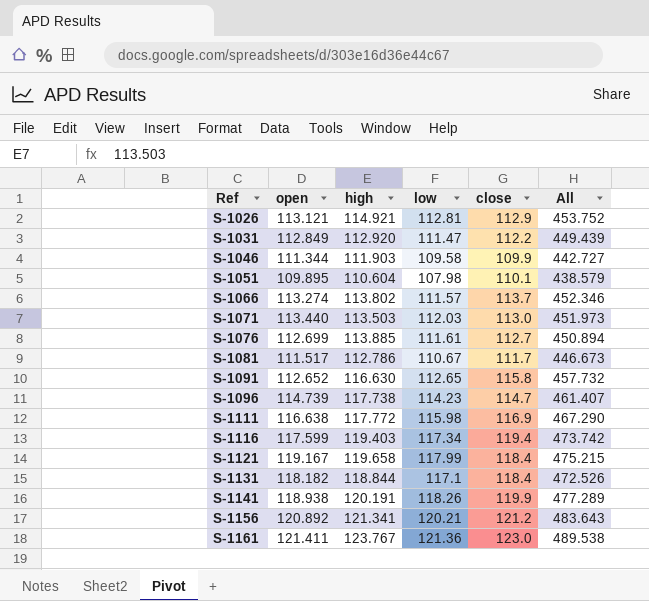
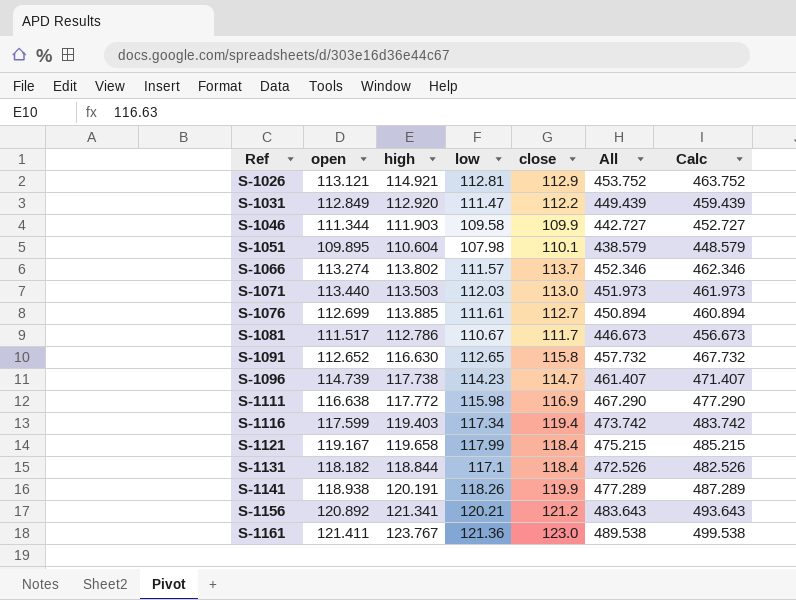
column Calc | formula: none -> [All] + 10

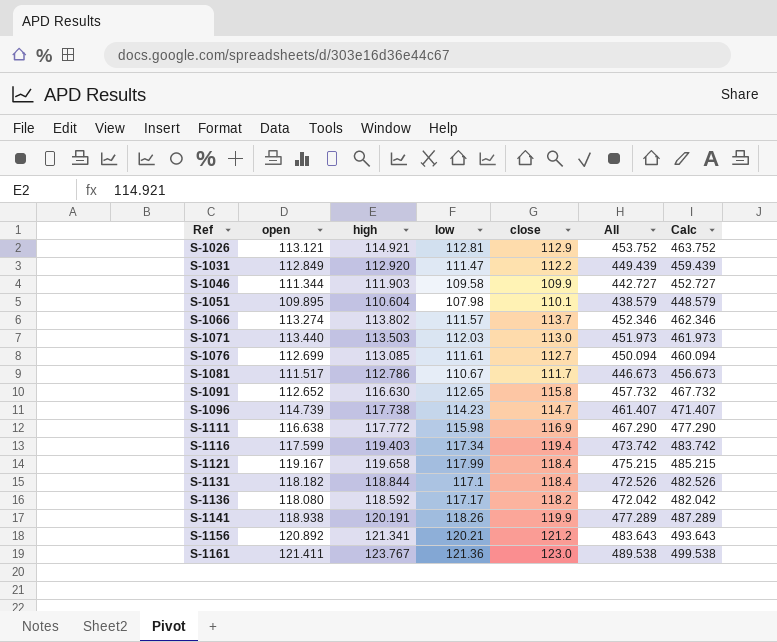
S-1076 | high: 113.885 -> 113.085
S-1076 | All: 450.894 -> 450.094
S-1076 | Calc: 460.894 -> 460.094
row S-1136: none -> 118.080 | 118.592 | 117.17 | 118.2 | 472.042 | 482.042

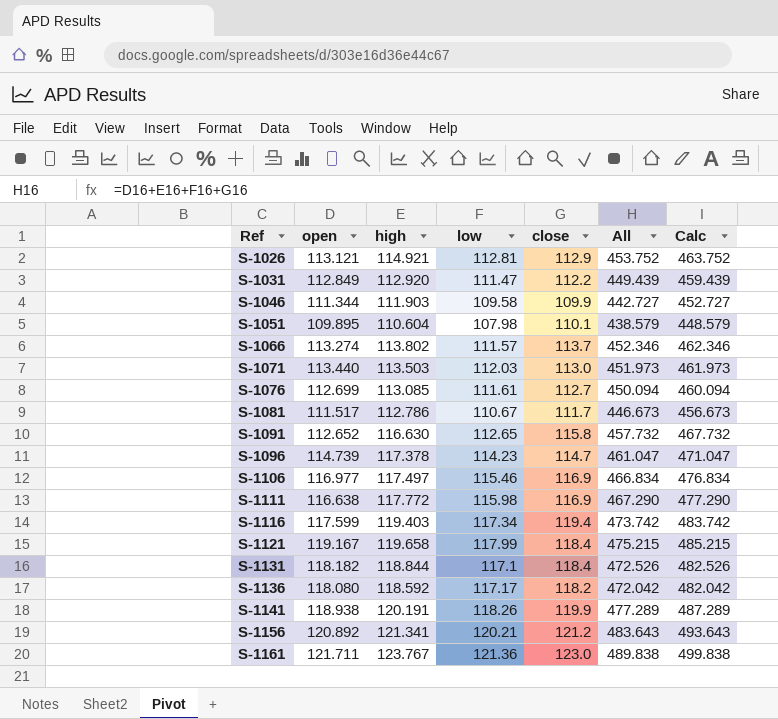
S-1096 | high: 117.738 -> 117.378
S-1096 | All: 461.407 -> 461.047
S-1096 | Calc: 471.407 -> 471.047
row S-1106: none -> 116.977 | 117.497 | 115.46 | 116.9 | 466.834 | 476.834
S-1161 | open: 121.411 -> 121.711
S-1161 | All: 489.538 -> 489.838
S-1161 | Calc: 499.538 -> 499.838

